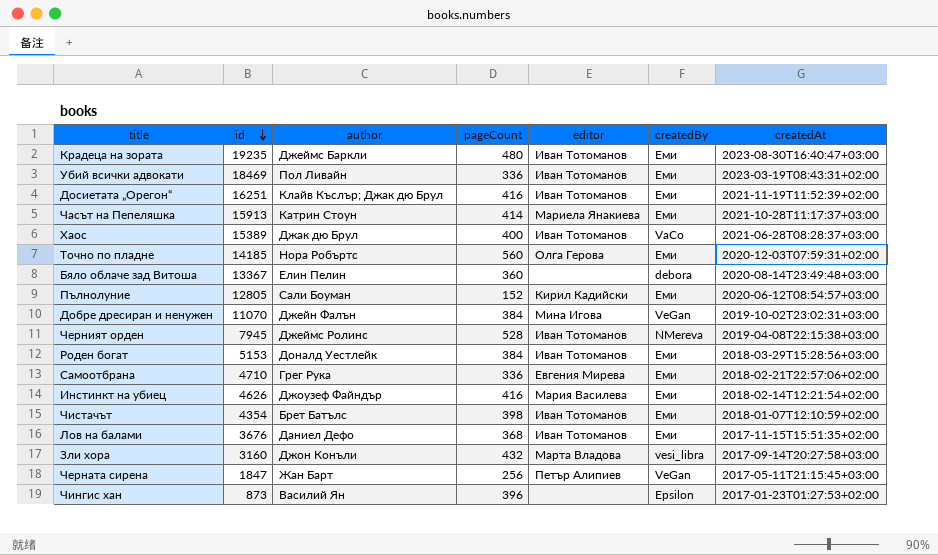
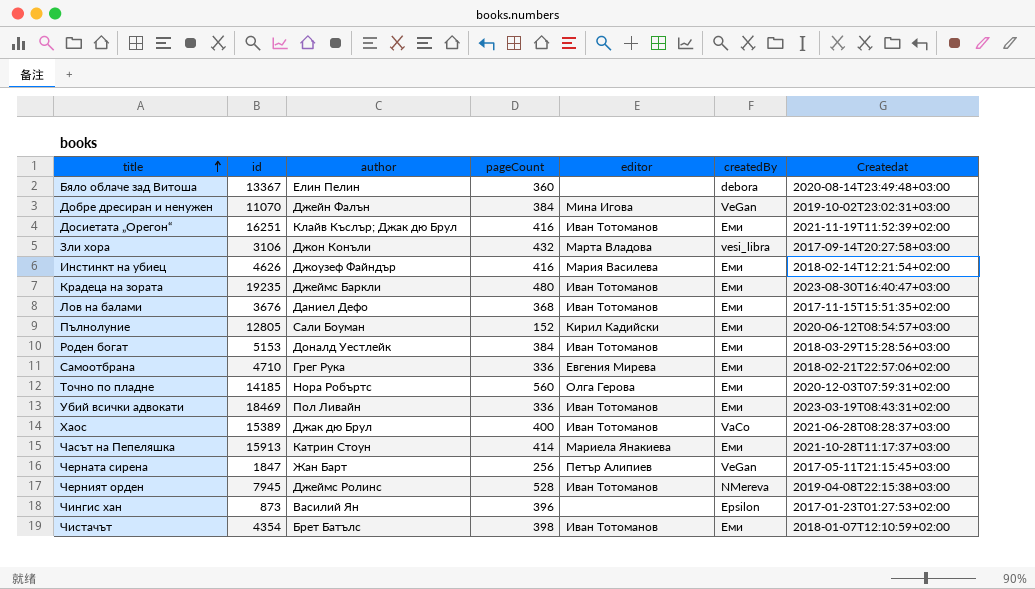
row order: id descending -> title ascending
column name: createdAt -> Createdat
Зли хора | id: 3160 -> 3106

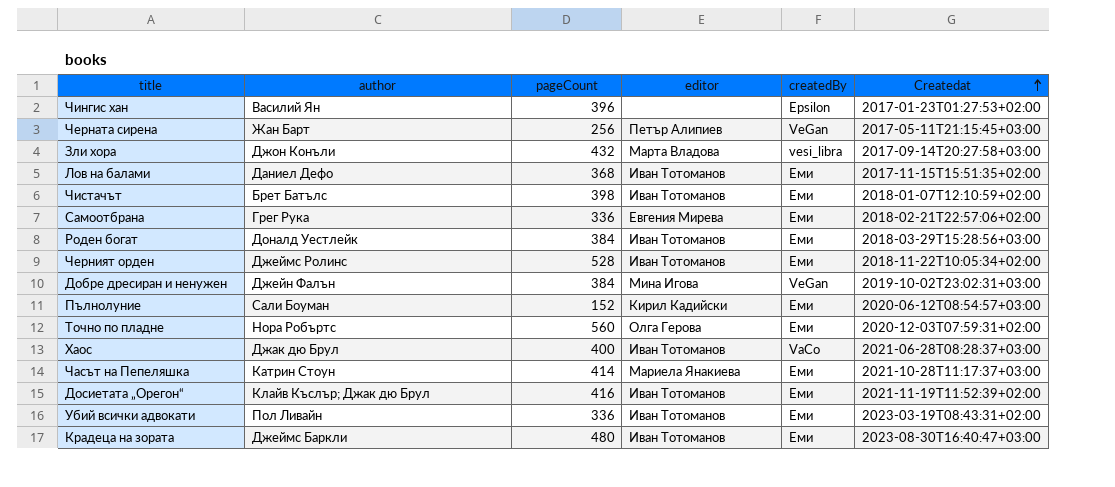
row order: title ascending -> Createdat ascending
column id | position: 2 -> none
row Бяло облаче зад Витоша: 13367 | Елин Пелин | 360 | none | debora | 2020-08-14T23:49:48+03:00 -> none
row Инстинкт на убиец: 4626 | Джоузеф Файндър | 416 | Мария Василева | Еми | 2018-02-14T12:21:54+02:00 -> none
Черният орден | createdBy: NMereva -> Еми
Черният орден | Createdat: 2019-04-08T22:15:38+03:00 -> 2018-11-22T10:05:34+02:00

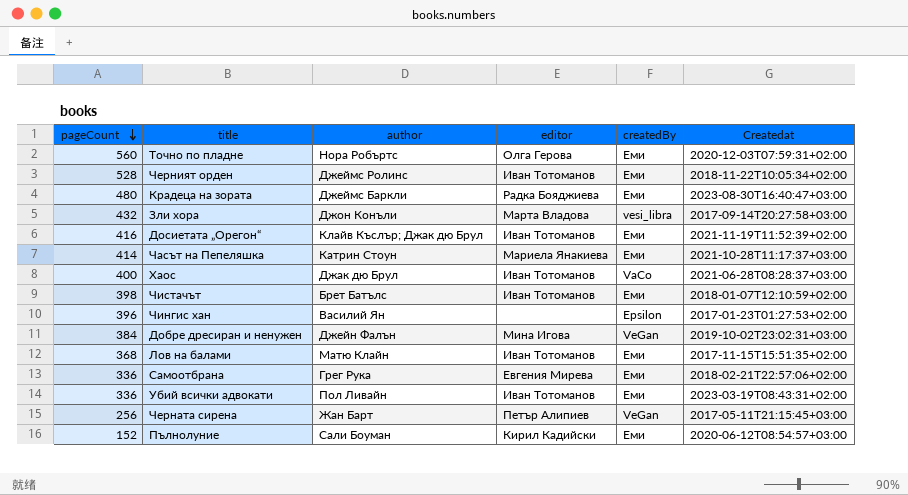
row order: Createdat ascending -> pageCount descending
column pageCount | position: 3 -> 1
row Роден богат: Доналд Уестлейк | 384 | Иван Тотоманов | Еми | 2018-03-29T15:28:56+03:00 -> none
Крадеца на зората | editor: Иван Тотоманов -> Радка Бояджиева
Лов на балами | author: Даниел Дефо -> Матю Клайн

